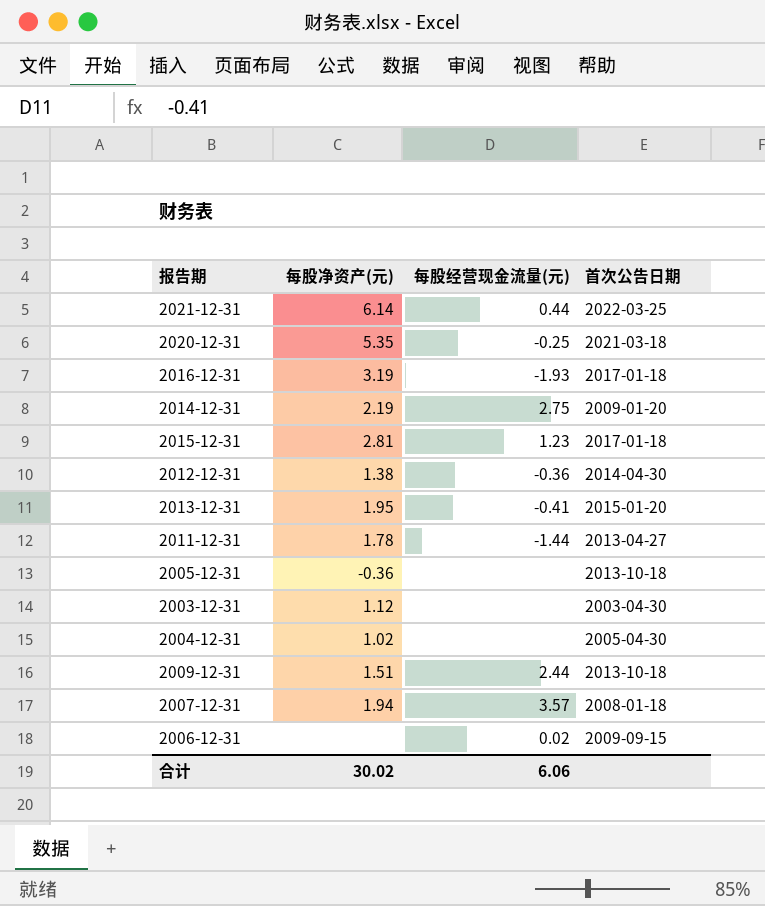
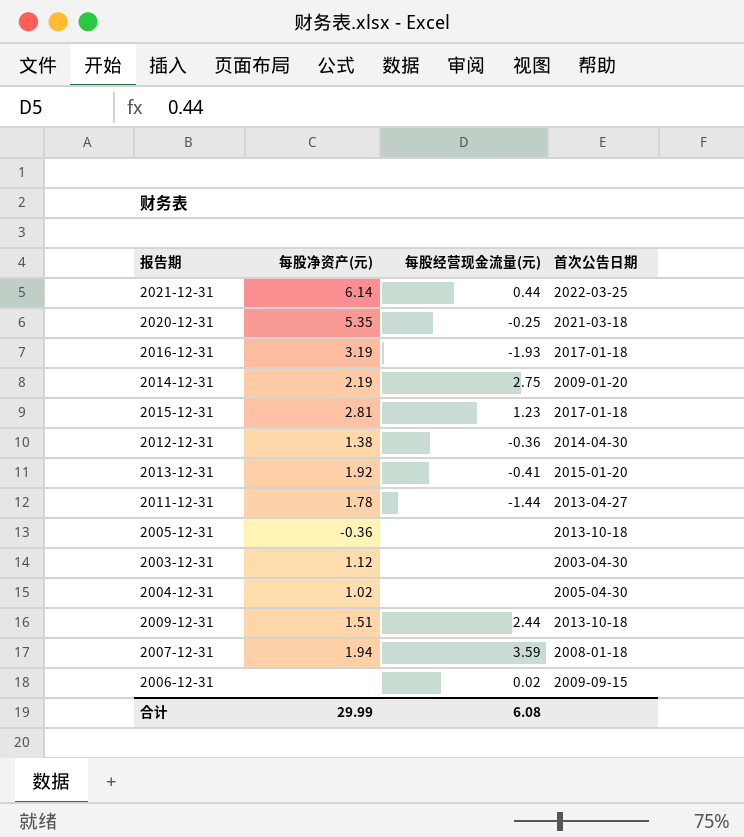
2013-12-31 | 每股净资产(元): 1.95 -> 1.92
2007-12-31 | 每股经营现金流量(元): 3.57 -> 3.59
合计 | 每股净资产(元): 30.02 -> 29.99
合计 | 每股经营现金流量(元): 6.06 -> 6.08

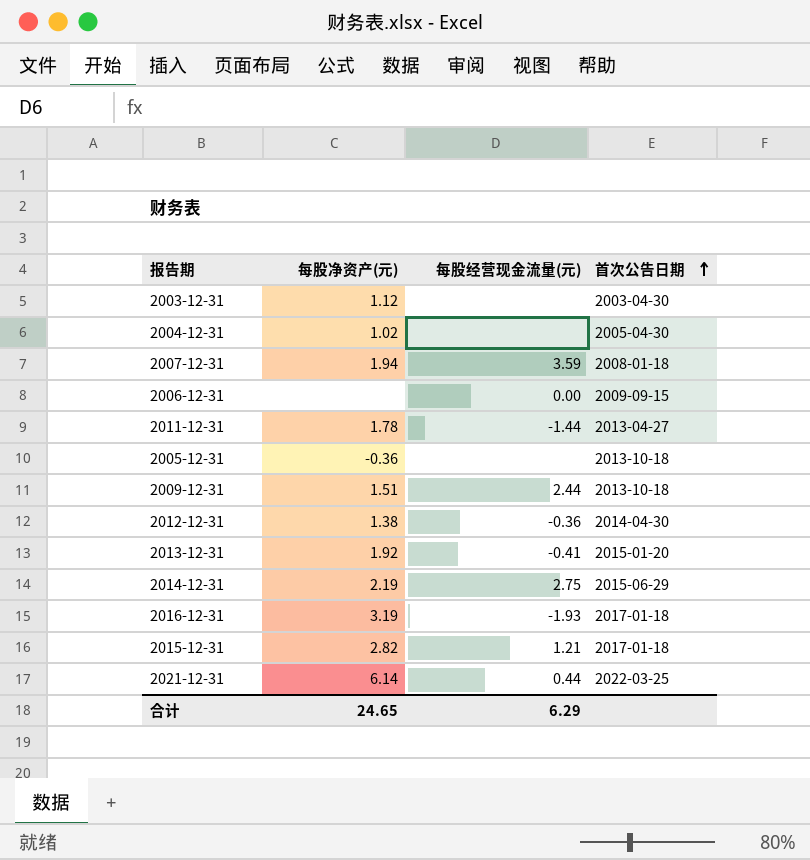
row order: none -> 首次公告日期 ascending
row 2020-12-31: 5.35 | -0.25 | 2021-03-18 -> none
2006-12-31 | 每股经营现金流量(元): 0.02 -> 0.00
2014-12-31 | 首次公告日期: 2009-01-20 -> 2015-06-29
2015-12-31 | 每股净资产(元): 2.81 -> 2.82
2015-12-31 | 每股经营现金流量(元): 1.23 -> 1.21
合计 | 每股净资产(元): 29.99 -> 24.65
合计 | 每股经营现金流量(元): 6.08 -> 6.29

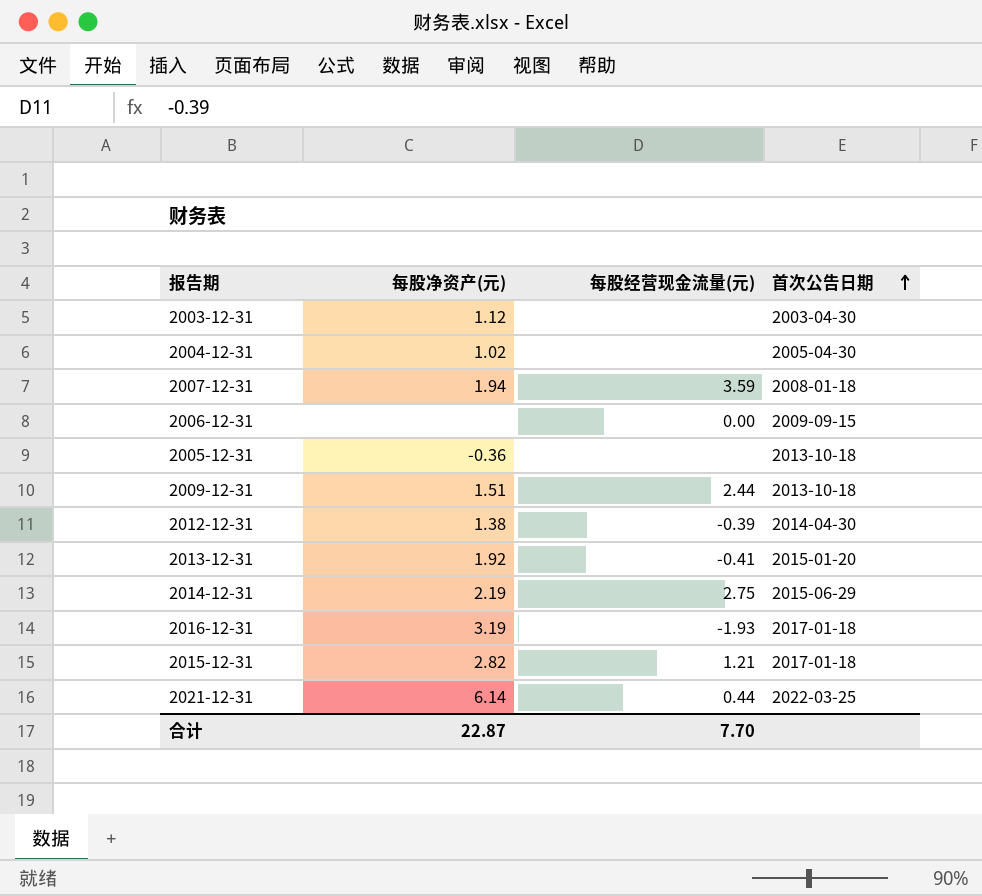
row 2011-12-31: 1.78 | -1.44 | 2013-04-27 -> none
2012-12-31 | 每股经营现金流量(元): -0.36 -> -0.39
合计 | 每股净资产(元): 24.65 -> 22.87
合计 | 每股经营现金流量(元): 6.29 -> 7.70

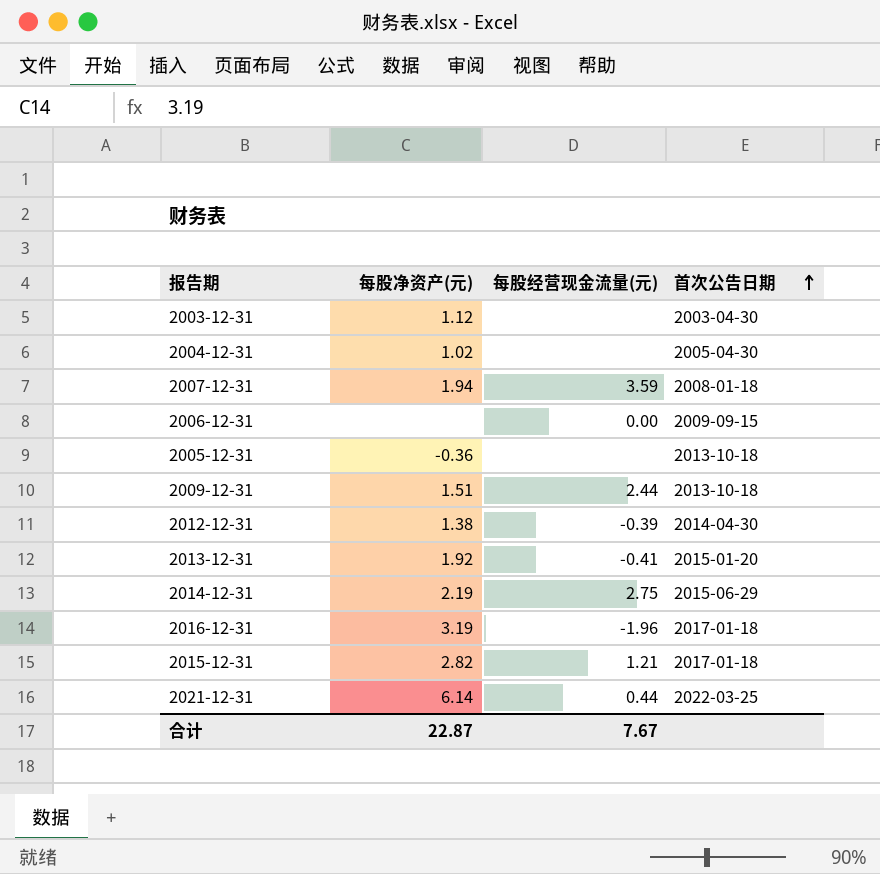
2016-12-31 | 每股经营现金流量(元): -1.93 -> -1.96
合计 | 每股经营现金流量(元): 7.70 -> 7.67

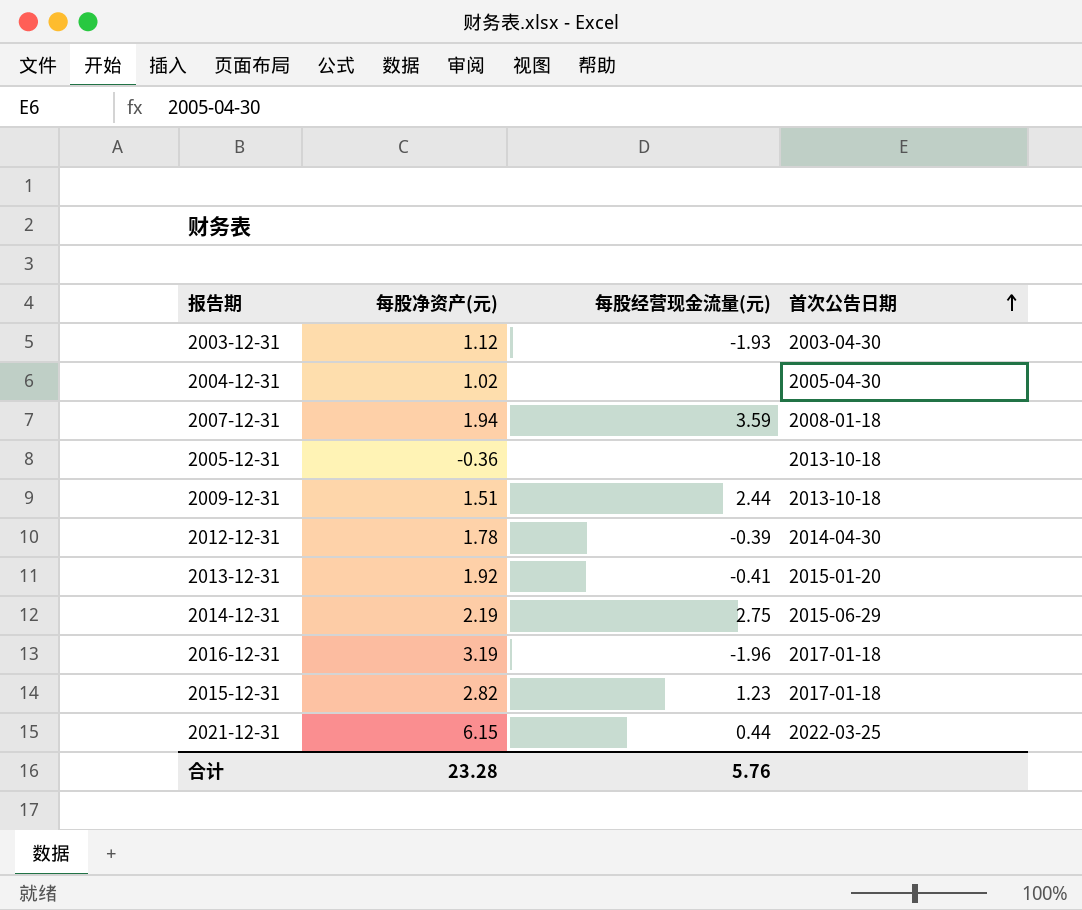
row 2006-12-31: none | 0.00 | 2009-09-15 -> none
2003-12-31 | 每股经营现金流量(元): none -> -1.93
2012-12-31 | 每股净资产(元): 1.38 -> 1.78
2015-12-31 | 每股经营现金流量(元): 1.21 -> 1.23
2021-12-31 | 每股净资产(元): 6.14 -> 6.15
合计 | 每股净资产(元): 22.87 -> 23.28
合计 | 每股经营现金流量(元): 7.67 -> 5.76

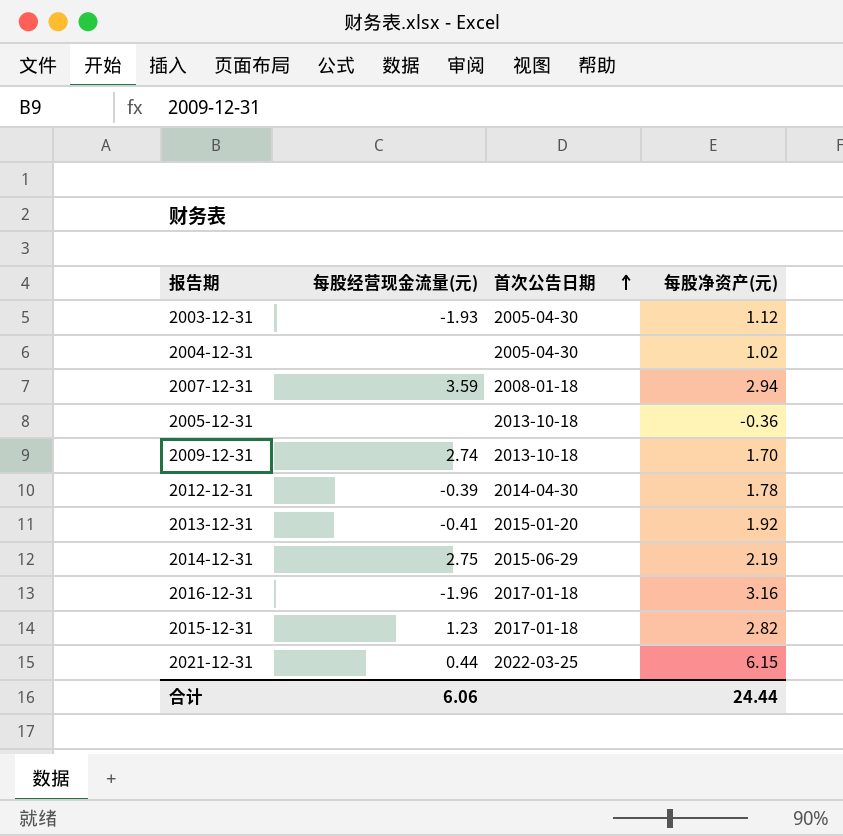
column 每股净资产(元) | position: 2 -> 4
2003-12-31 | 首次公告日期: 2003-04-30 -> 2005-04-30
2007-12-31 | 每股净资产(元): 1.94 -> 2.94
2009-12-31 | 每股经营现金流量(元): 2.44 -> 2.74
2009-12-31 | 每股净资产(元): 1.51 -> 1.70
2016-12-31 | 每股净资产(元): 3.19 -> 3.16
合计 | 每股经营现金流量(元): 5.76 -> 6.06
合计 | 每股净资产(元): 23.28 -> 24.44

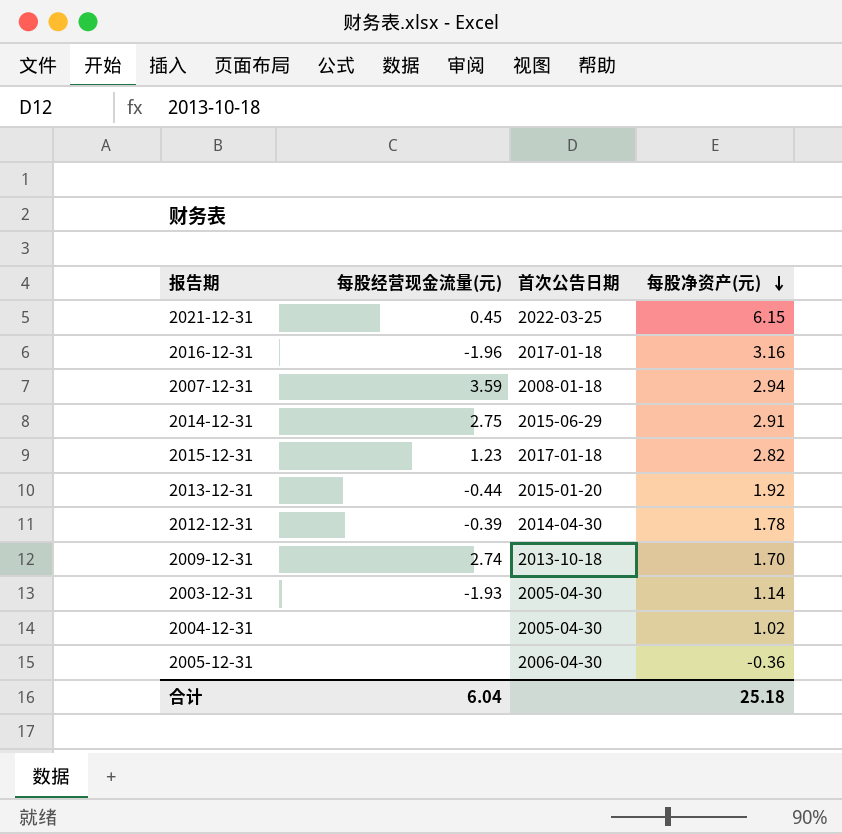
row order: 首次公告日期 ascending -> 每股净资产(元) descending
2021-12-31 | 每股经营现金流量(元): 0.44 -> 0.45
2014-12-31 | 每股净资产(元): 2.19 -> 2.91
2013-12-31 | 每股经营现金流量(元): -0.41 -> -0.44
2003-12-31 | 每股净资产(元): 1.12 -> 1.14
2005-12-31 | 首次公告日期: 2013-10-18 -> 2006-04-30
合计 | 每股经营现金流量(元): 6.06 -> 6.04
合计 | 每股净资产(元): 24.44 -> 25.18

